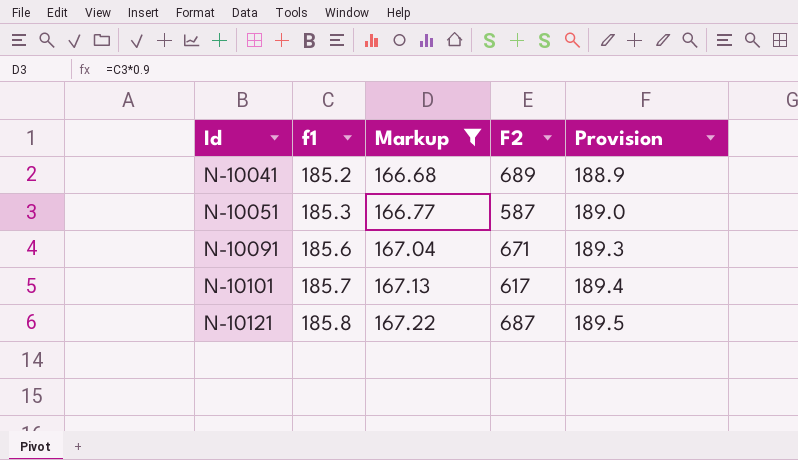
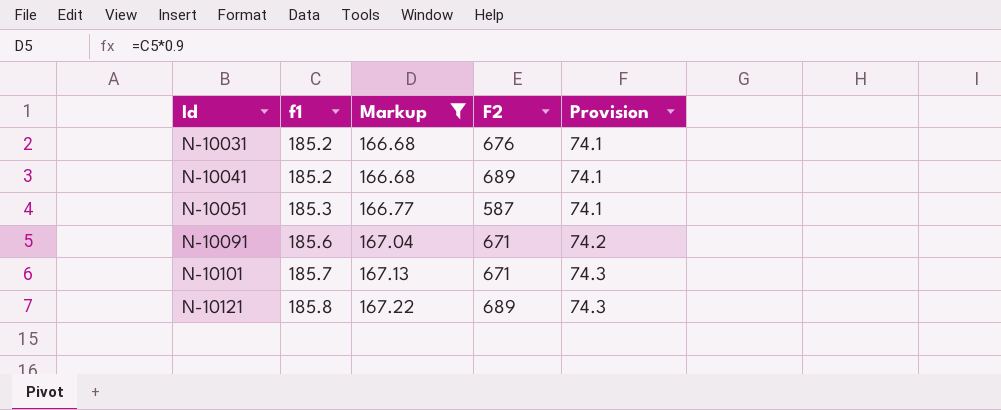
column Provision | formula: [f1] * 1.02 -> [f1] * 0.4
row N-10031: none -> 185.2 | 166.68 | 676 | 74.1
N-10101 | F2: 617 -> 671
N-10121 | F2: 687 -> 689

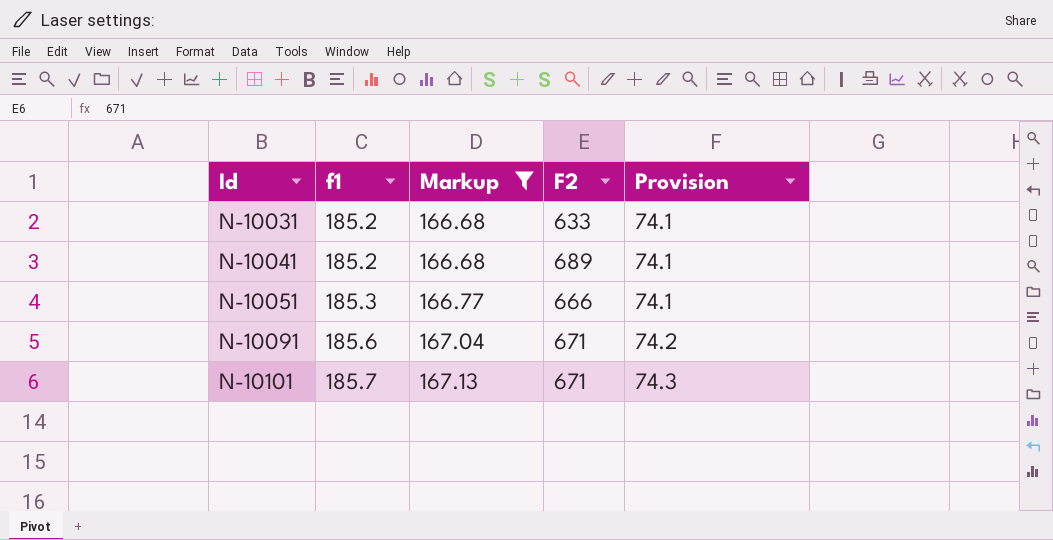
row N-10121: 185.8 | 167.22 | 689 | 74.3 -> none
N-10031 | F2: 676 -> 633
N-10051 | F2: 587 -> 666

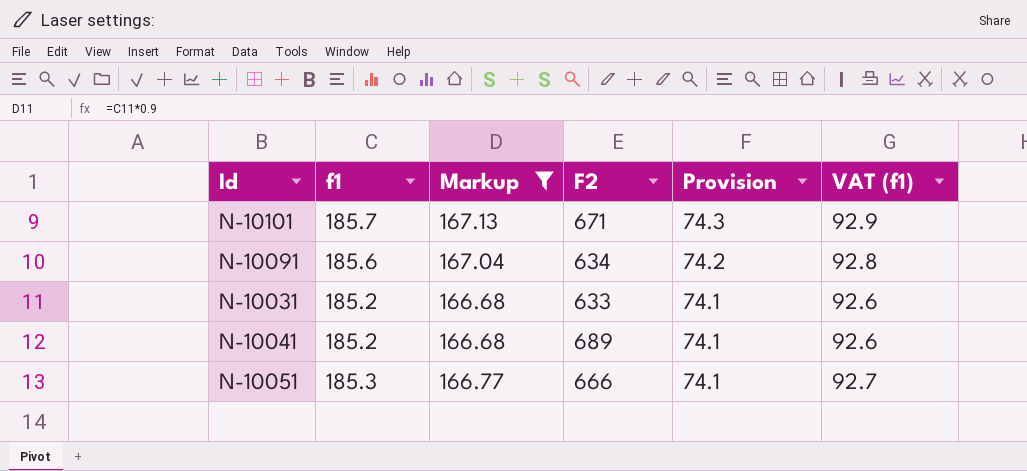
row order: Id ascending -> Provision descending
column VAT (f1) | formula: none -> [f1] * 0.5
N-10091 | F2: 671 -> 634

